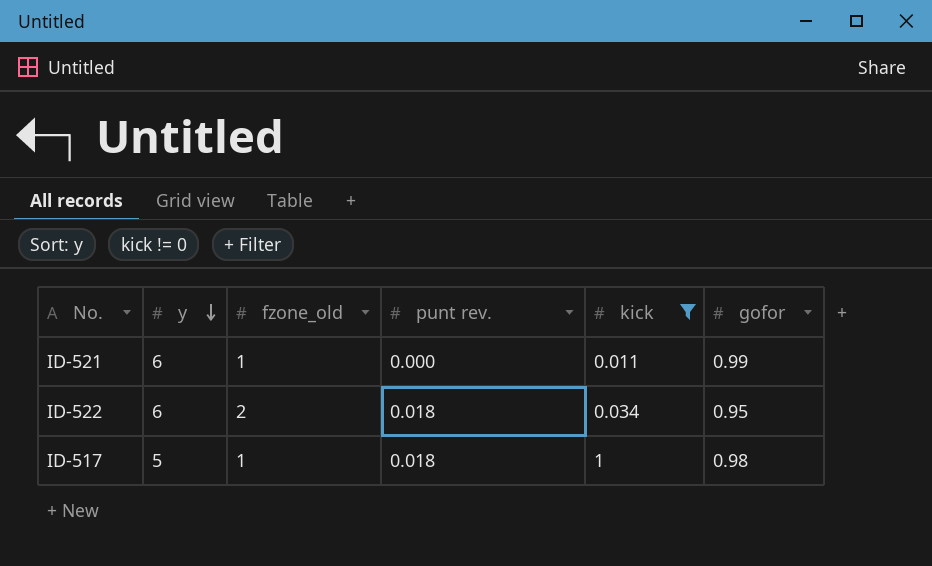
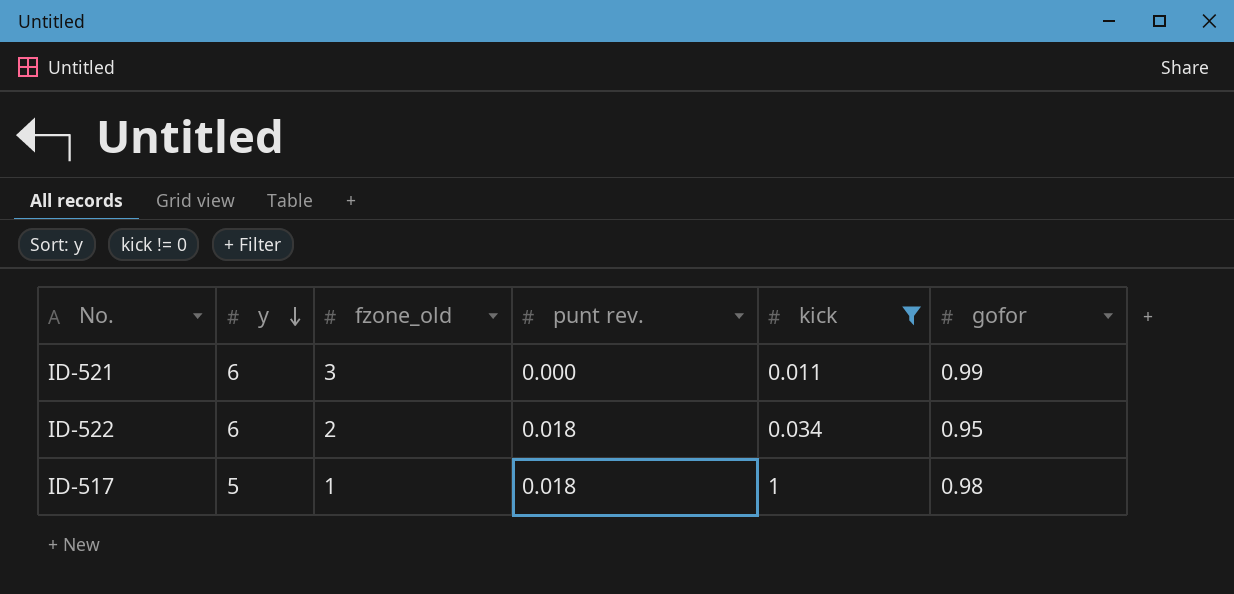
ID-521 | fzone_old: 1 -> 3

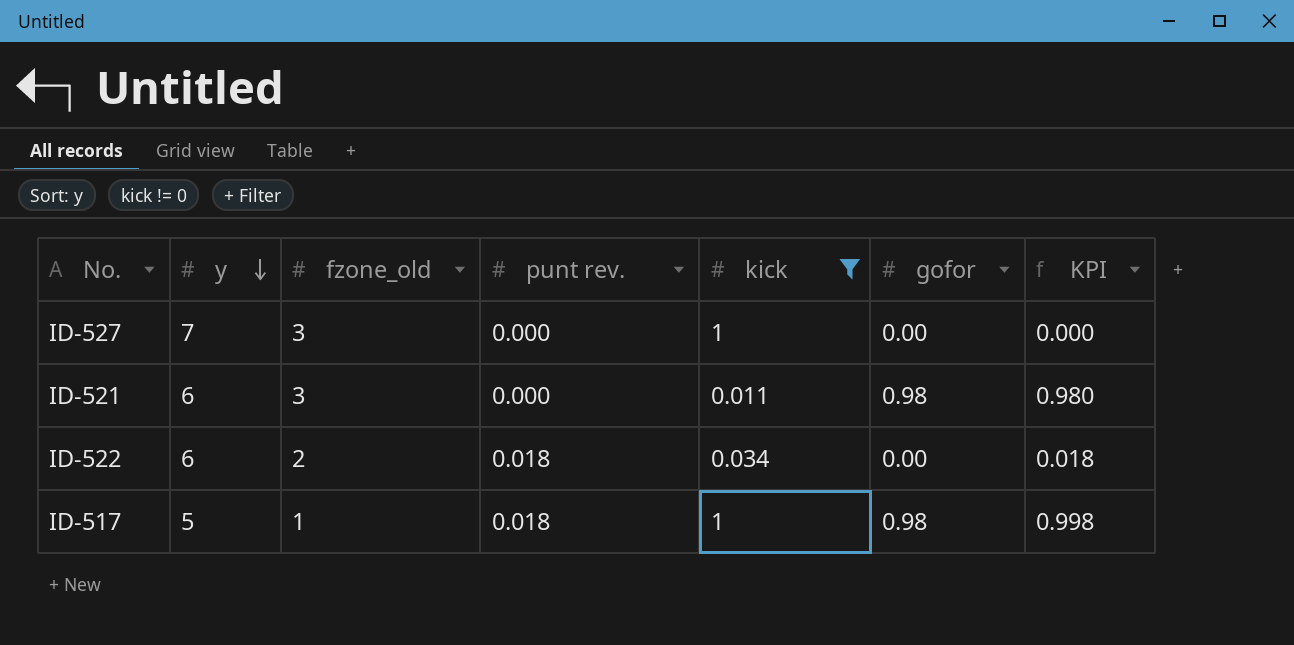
column KPI | formula: none -> [punt rev.] + [gofor]
row ID-527: none -> 7 | 3 | 0.000 | 1 | 0.00 | 0.000
ID-521 | gofor: 0.99 -> 0.98
ID-522 | gofor: 0.95 -> 0.00

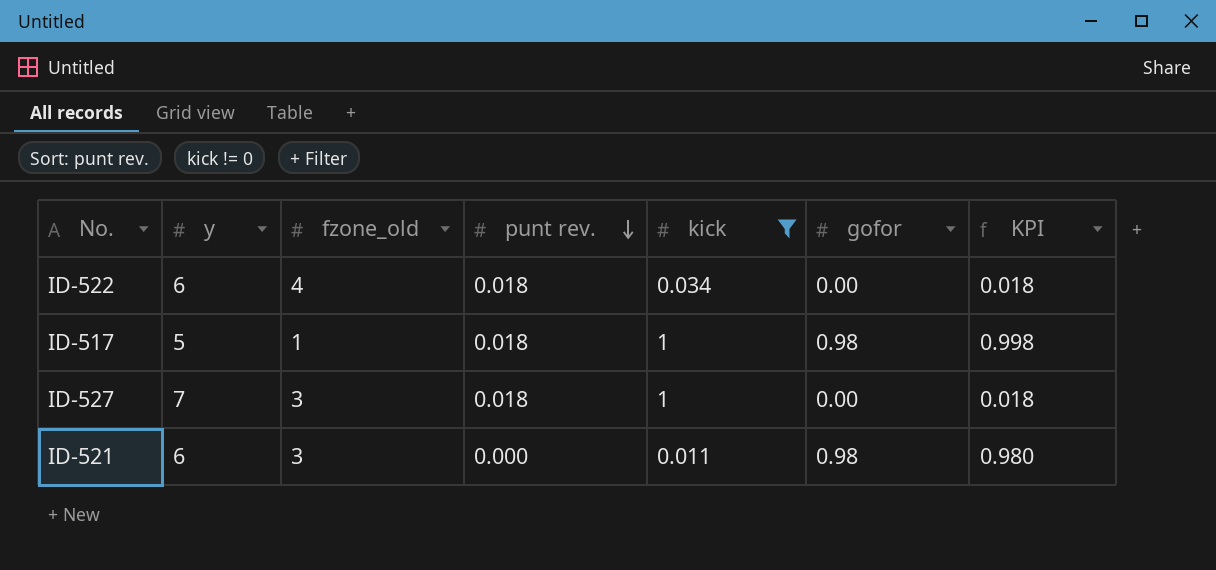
row order: y descending -> punt rev. descending
ID-522 | fzone_old: 2 -> 4
ID-527 | punt rev.: 0.000 -> 0.018
ID-527 | KPI: 0.000 -> 0.018

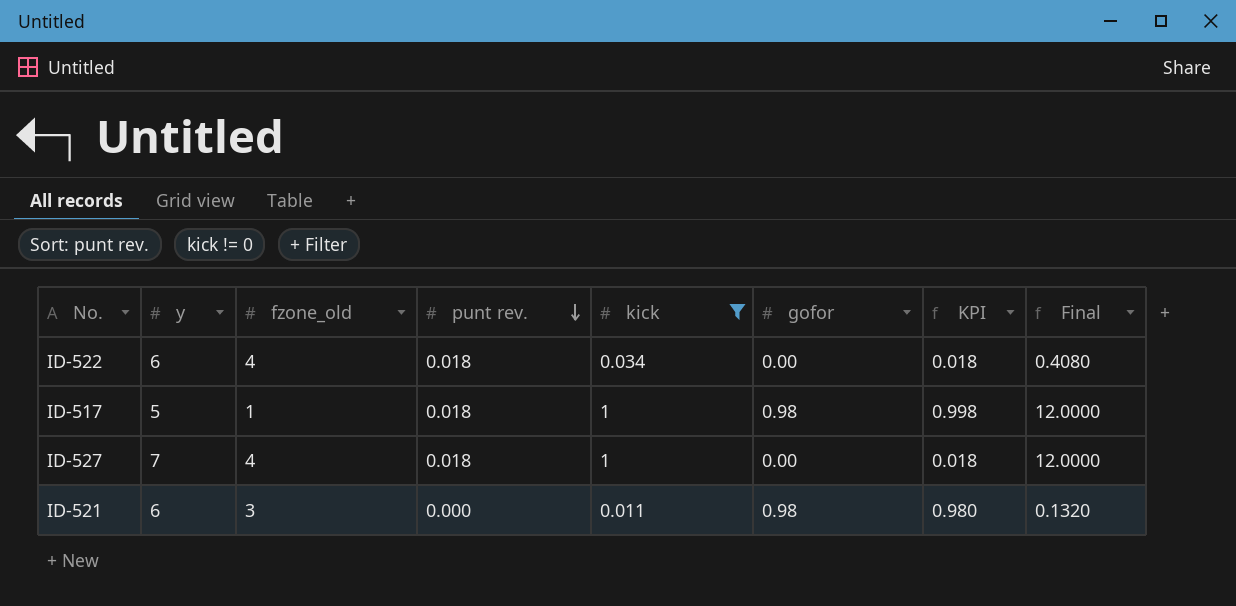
column Final | formula: none -> [kick] * 12
ID-527 | fzone_old: 3 -> 4

